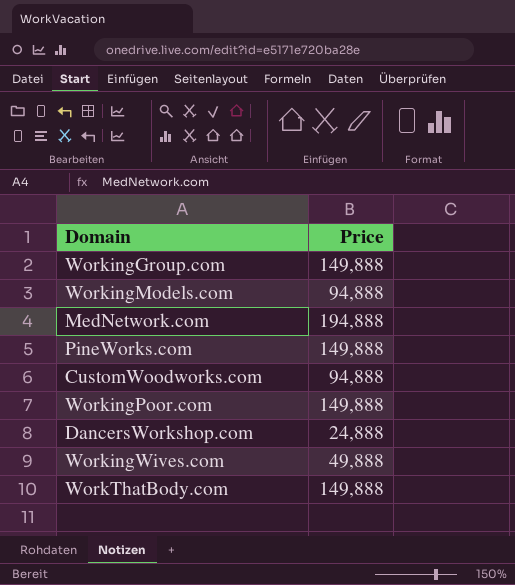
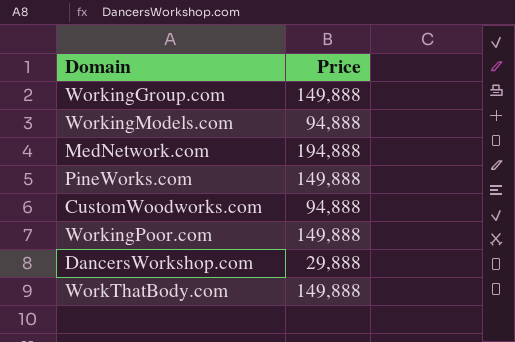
row WorkingWives.com: 49,888 -> none
DancersWorkshop.com | Price: 24,888 -> 29,888

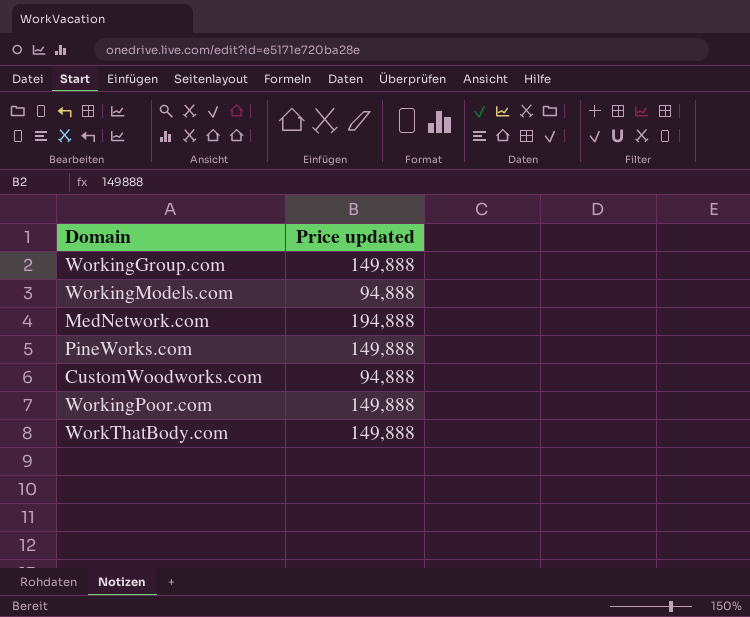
column name: Price -> Price updated
row DancersWorkshop.com: 29,888 -> none

